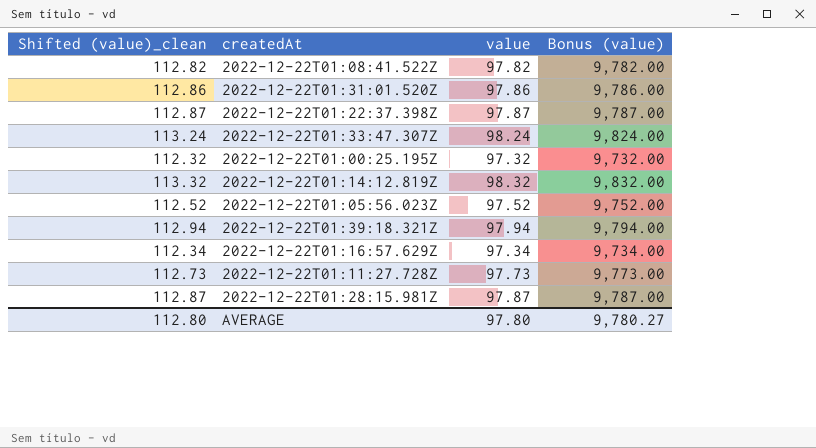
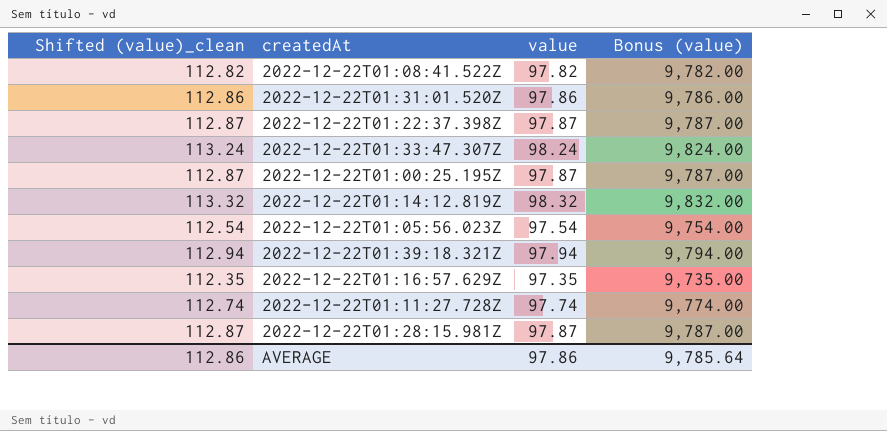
2022-12-22T01:00:25.195Z | Shifted (value)_clean: 112.32 -> 112.87
2022-12-22T01:00:25.195Z | value: 97.32 -> 97.87
2022-12-22T01:00:25.195Z | Bonus (value): 9,732.00 -> 9,787.00
2022-12-22T01:05:56.023Z | Shifted (value)_clean: 112.52 -> 112.54
2022-12-22T01:05:56.023Z | value: 97.52 -> 97.54
2022-12-22T01:05:56.023Z | Bonus (value): 9,752.00 -> 9,754.00
2022-12-22T01:16:57.629Z | Shifted (value)_clean: 112.34 -> 112.35
2022-12-22T01:16:57.629Z | value: 97.34 -> 97.35
2022-12-22T01:16:57.629Z | Bonus (value): 9,734.00 -> 9,735.00
2022-12-22T01:11:27.728Z | Shifted (value)_clean: 112.73 -> 112.74
2022-12-22T01:11:27.728Z | value: 97.73 -> 97.74
2022-12-22T01:11:27.728Z | Bonus (value): 9,773.00 -> 9,774.00
AVERAGE | Shifted (value)_clean: 112.80 -> 112.86
AVERAGE | value: 97.80 -> 97.86
AVERAGE | Bonus (value): 9,780.27 -> 9,785.64

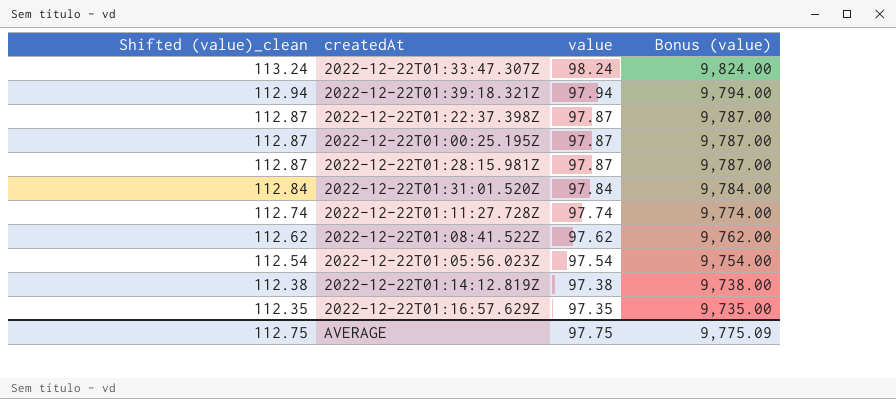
row order: none -> Shifted (value)_clean descending
2022-12-22T01:31:01.520Z | Shifted (value)_clean: 112.86 -> 112.84
2022-12-22T01:31:01.520Z | value: 97.86 -> 97.84
2022-12-22T01:31:01.520Z | Bonus (value): 9,786.00 -> 9,784.00
2022-12-22T01:08:41.522Z | Shifted (value)_clean: 112.82 -> 112.62
2022-12-22T01:08:41.522Z | value: 97.82 -> 97.62
2022-12-22T01:08:41.522Z | Bonus (value): 9,782.00 -> 9,762.00
2022-12-22T01:14:12.819Z | Shifted (value)_clean: 113.32 -> 112.38
2022-12-22T01:14:12.819Z | value: 98.32 -> 97.38
2022-12-22T01:14:12.819Z | Bonus (value): 9,832.00 -> 9,738.00
AVERAGE | Shifted (value)_clean: 112.86 -> 112.75
AVERAGE | value: 97.86 -> 97.75
AVERAGE | Bonus (value): 9,785.64 -> 9,775.09

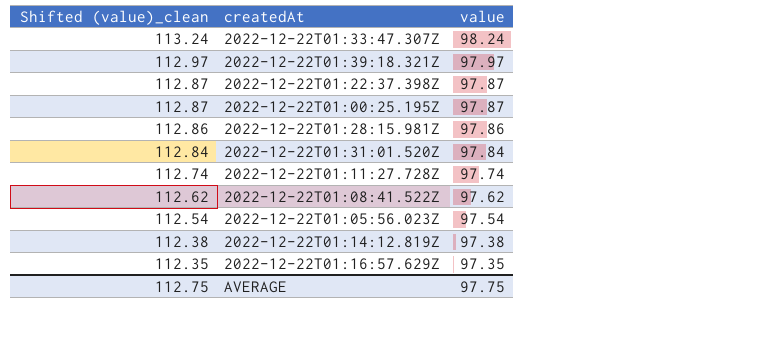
column Bonus (value) | formula: [value] * 100 -> none
2022-12-22T01:39:18.321Z | Shifted (value)_clean: 112.94 -> 112.97
2022-12-22T01:39:18.321Z | value: 97.94 -> 97.97
2022-12-22T01:28:15.981Z | Shifted (value)_clean: 112.87 -> 112.86
2022-12-22T01:28:15.981Z | value: 97.87 -> 97.86

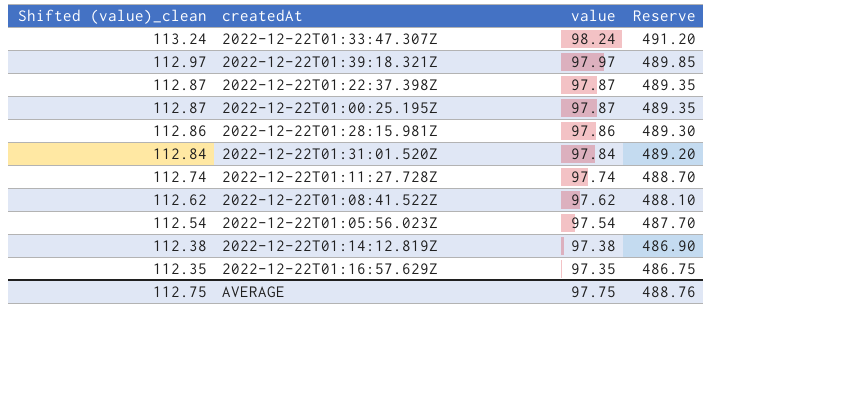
column Reserve | formula: none -> [value] * 5

